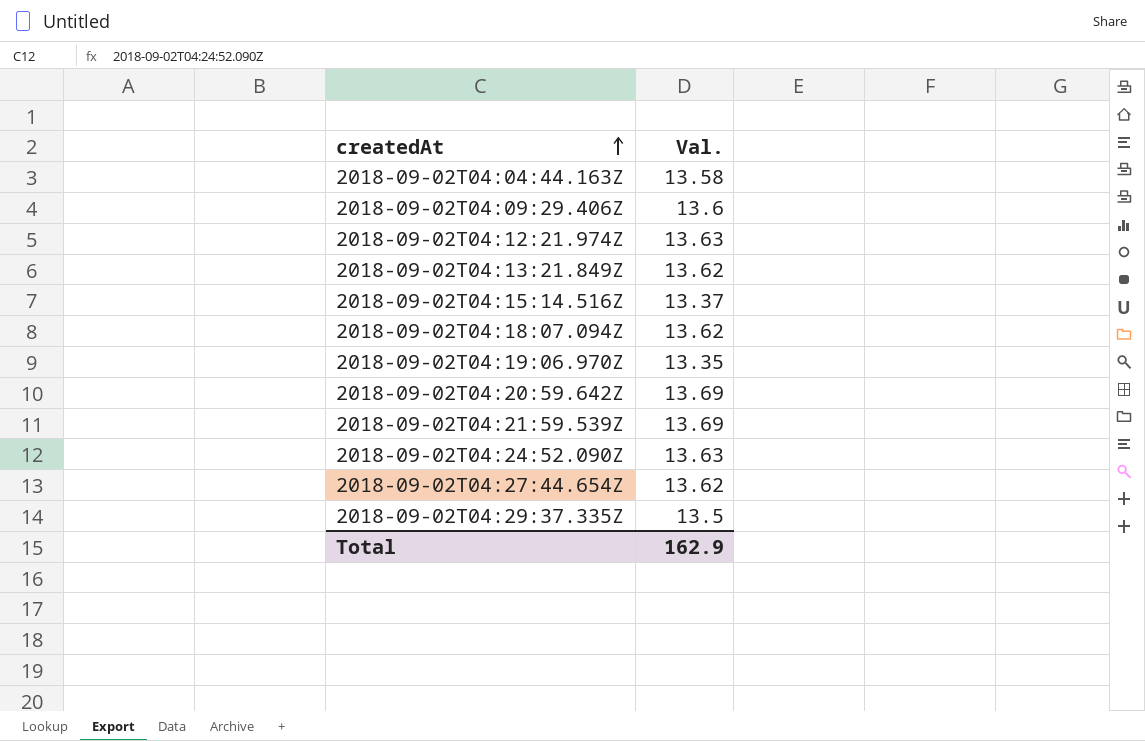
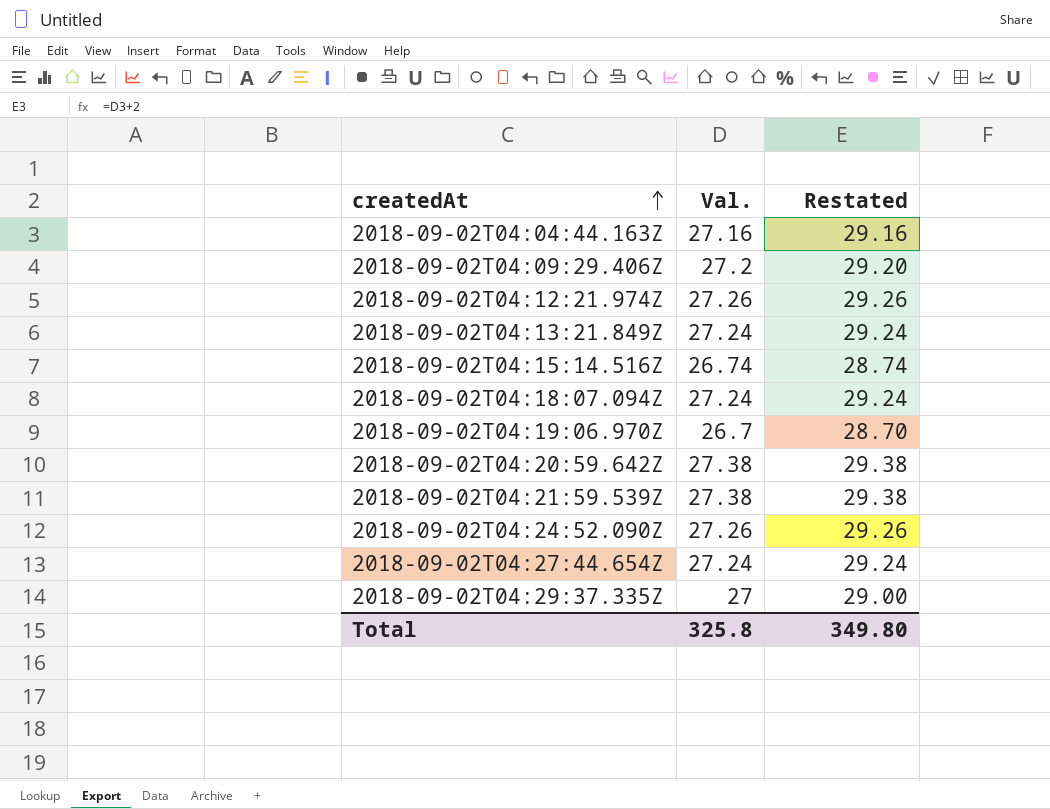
column Restated | formula: none -> [Val.] + 2
2018-09-02T04:04:44.163Z | Val.: 13.58 -> 27.16
2018-09-02T04:09:29.406Z | Val.: 13.6 -> 27.2
2018-09-02T04:12:21.974Z | Val.: 13.63 -> 27.26
2018-09-02T04:13:21.849Z | Val.: 13.62 -> 27.24
2018-09-02T04:15:14.516Z | Val.: 13.37 -> 26.74
2018-09-02T04:18:07.094Z | Val.: 13.62 -> 27.24
2018-09-02T04:19:06.970Z | Val.: 13.35 -> 26.7
2018-09-02T04:20:59.642Z | Val.: 13.69 -> 27.38
2018-09-02T04:21:59.539Z | Val.: 13.69 -> 27.38
2018-09-02T04:24:52.090Z | Val.: 13.63 -> 27.26
2018-09-02T04:27:44.654Z | Val.: 13.62 -> 27.24
2018-09-02T04:29:37.335Z | Val.: 13.5 -> 27
Total | Val.: 162.9 -> 325.8

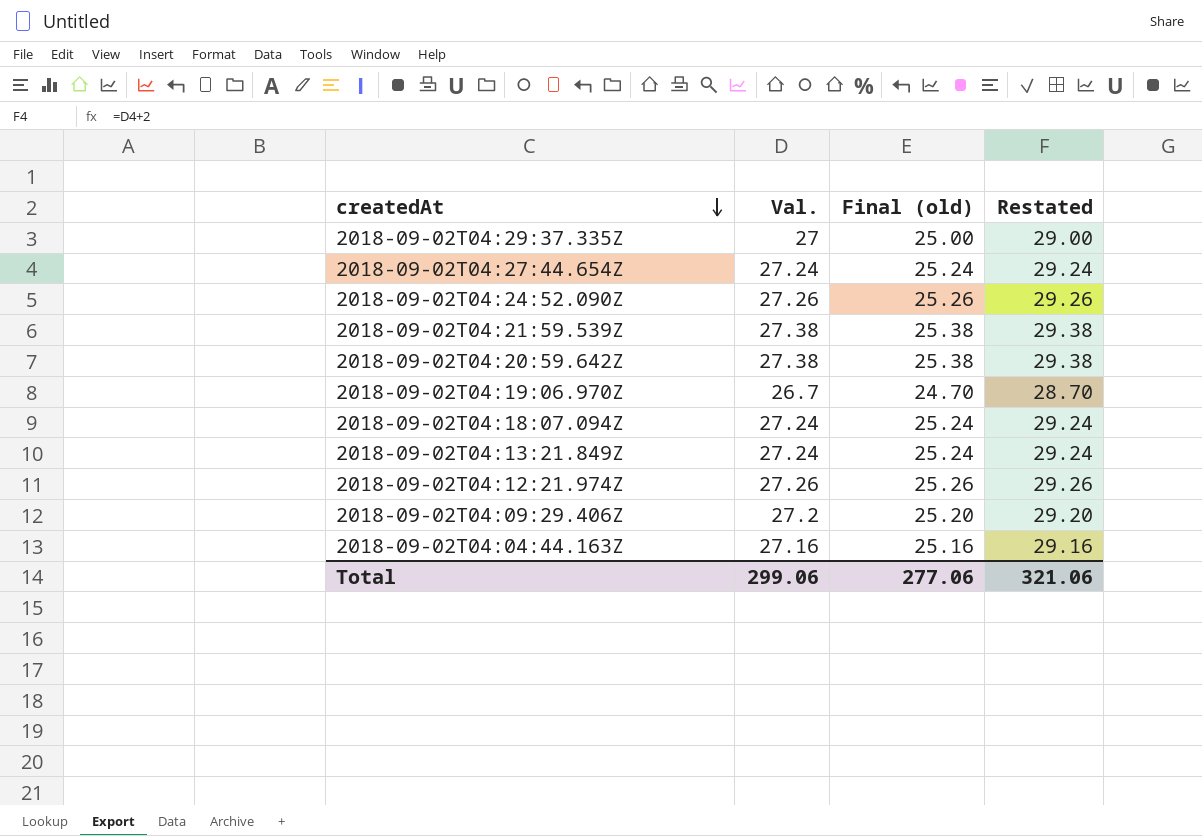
row order: createdAt ascending -> createdAt descending
column Final (old) | formula: none -> [Val.] - 2
row 2018-09-02T04:15:14.516Z: 26.74 | 28.74 -> none
Total | Val.: 325.8 -> 299.06
Total | Restated: 349.80 -> 321.06

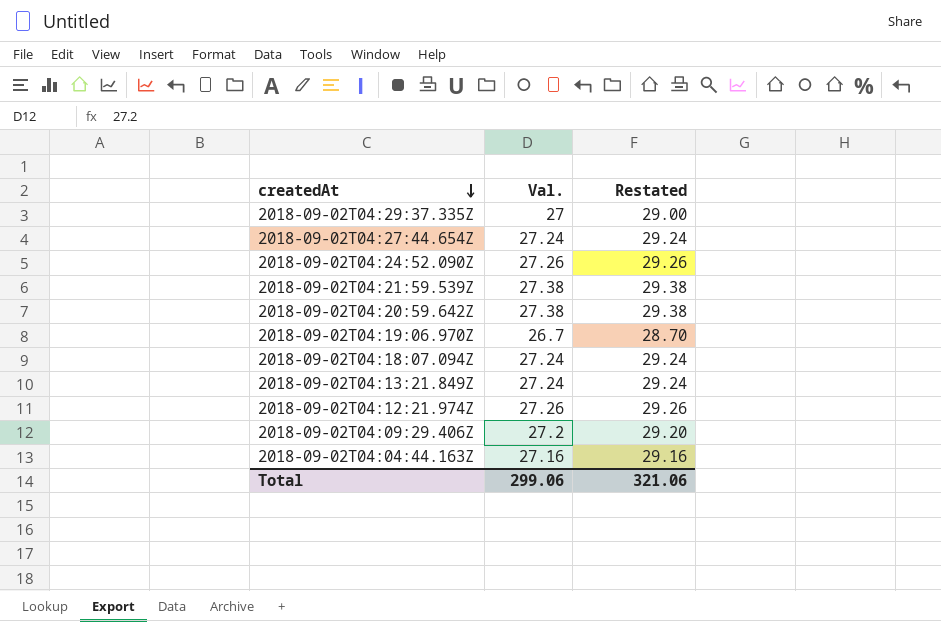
column Final (old) | formula: [Val.] - 2 -> none

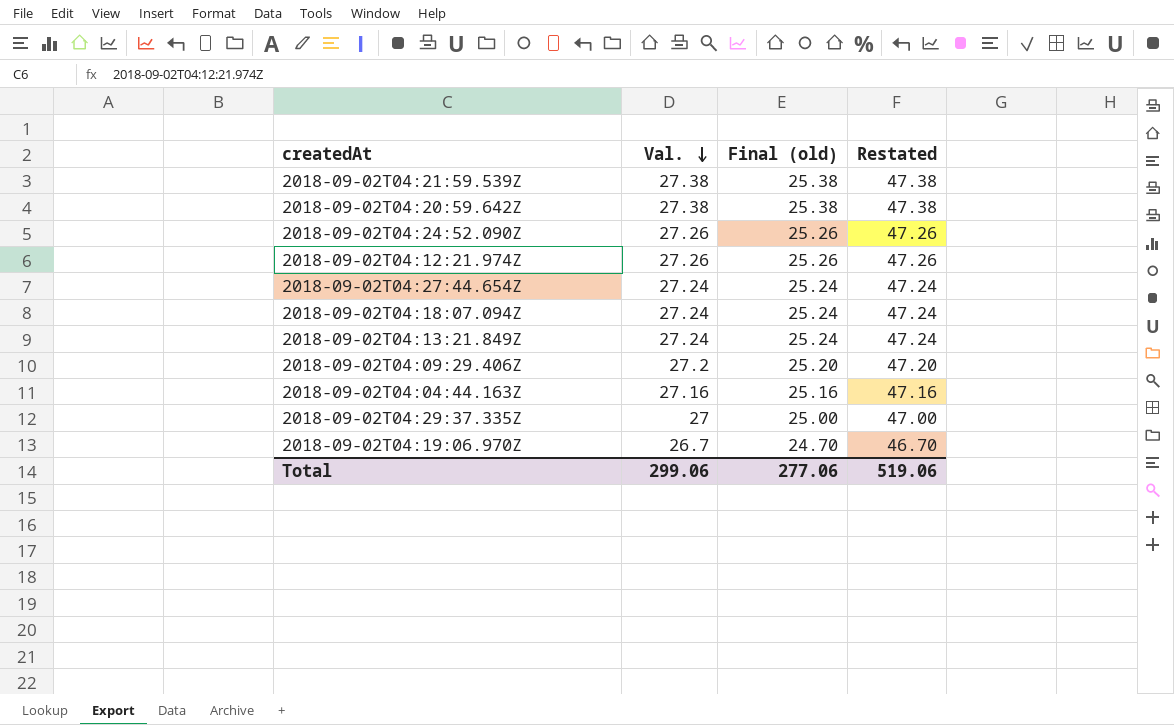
row order: createdAt descending -> Val. descending
column Final (old) | formula: none -> [Val.] - 2
column Restated | formula: [Val.] + 2 -> [Val.] + 20
Total | Restated: 321.06 -> 519.06

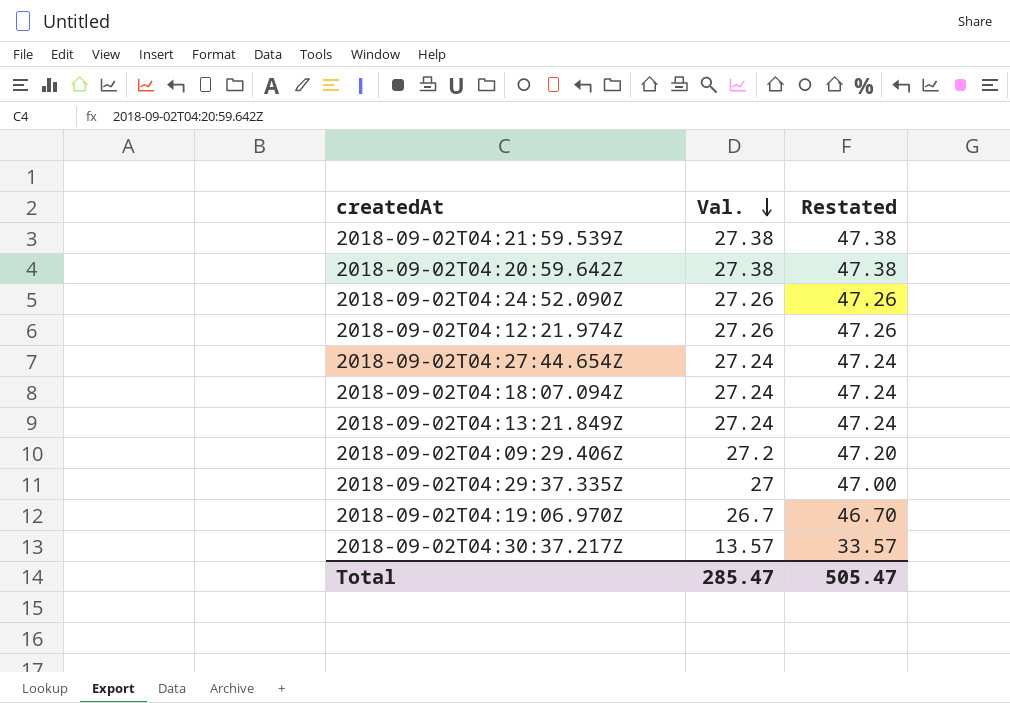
column Final (old) | formula: [Val.] - 2 -> none
row 2018-09-02T04:04:44.163Z: 27.16 | 25.16 | 47.16 -> none
row 2018-09-02T04:30:37.217Z: none -> 13.57 | 33.57
Total | Val.: 299.06 -> 285.47
Total | Restated: 519.06 -> 505.47

